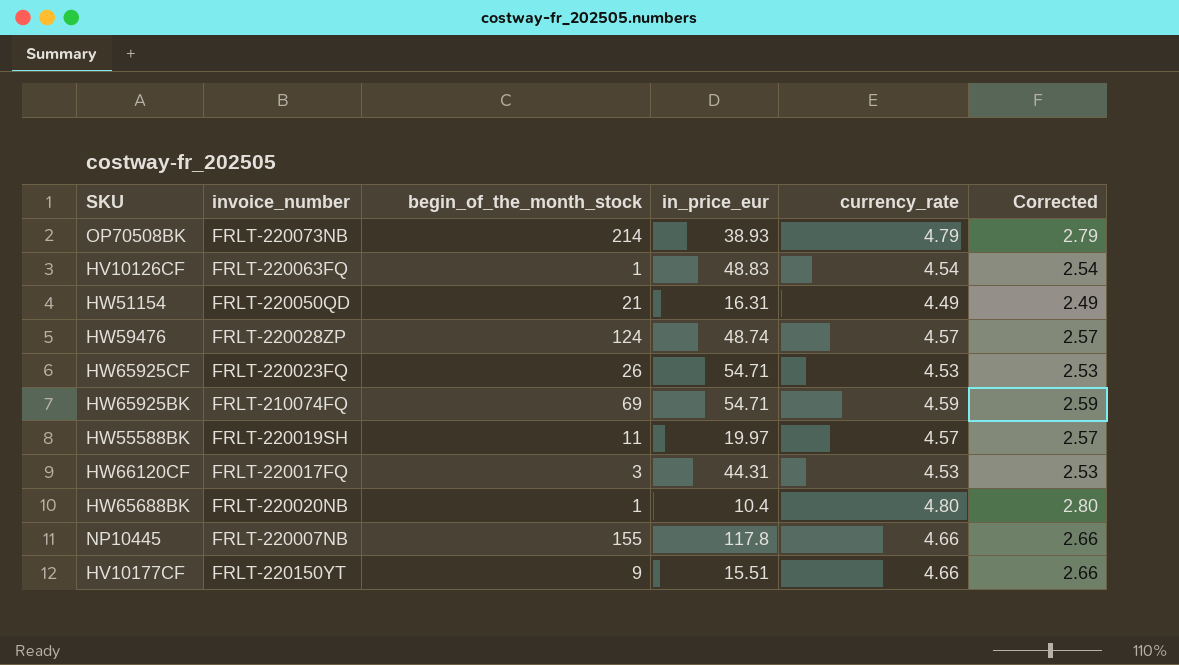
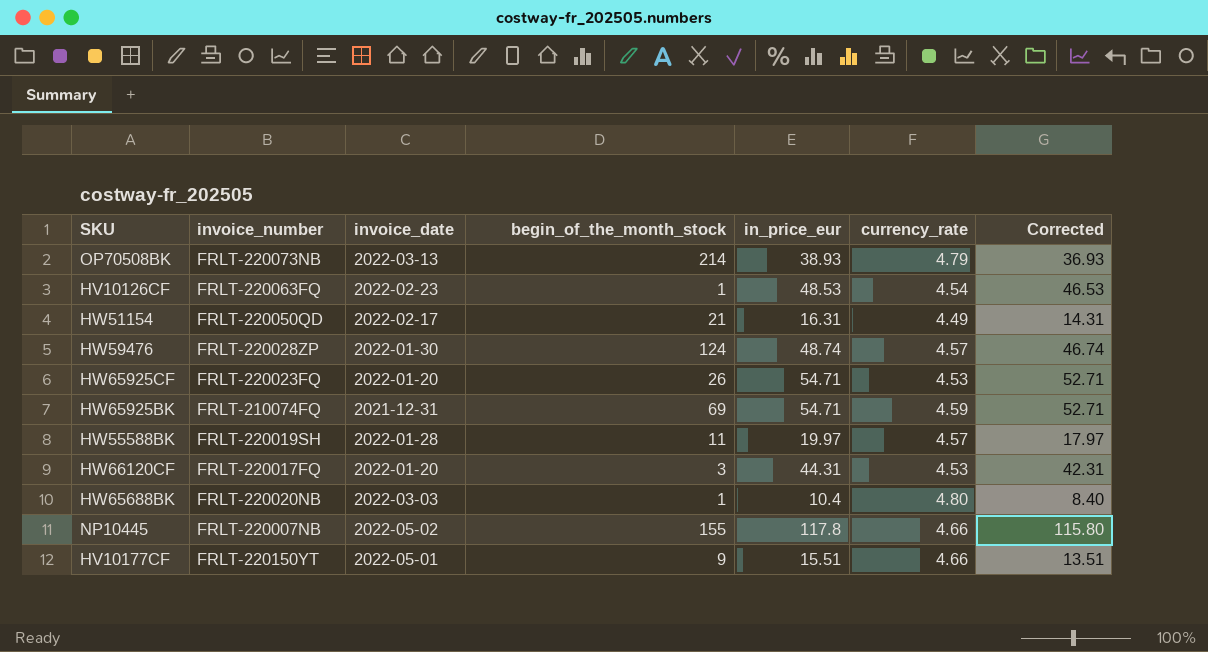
column invoice_date | position: none -> 3
column Corrected | formula: [currency_rate] - 2 -> [in_price_eur] - 2
HV10126CF | in_price_eur: 48.83 -> 48.53

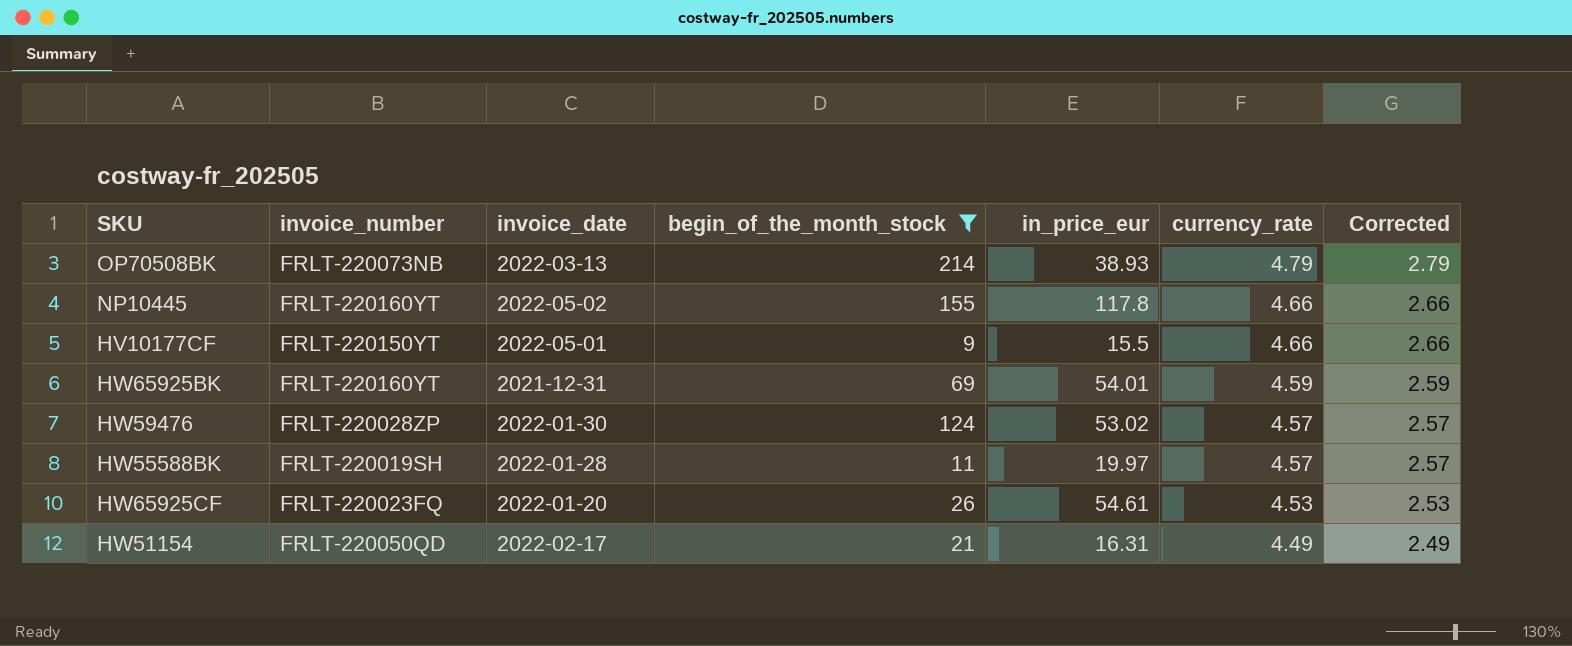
filter: none -> begin_of_the_month_stock >= 9
row order: none -> currency_rate descending
column Corrected | formula: [in_price_eur] - 2 -> [currency_rate] - 2
NP10445 | invoice_number: FRLT-220007NB -> FRLT-220160YT
HV10177CF | in_price_eur: 15.51 -> 15.5
HW65925BK | invoice_number: FRLT-210074FQ -> FRLT-220160YT
HW65925BK | in_price_eur: 54.71 -> 54.01
HW59476 | in_price_eur: 48.74 -> 53.02
HW65925CF | in_price_eur: 54.71 -> 54.61

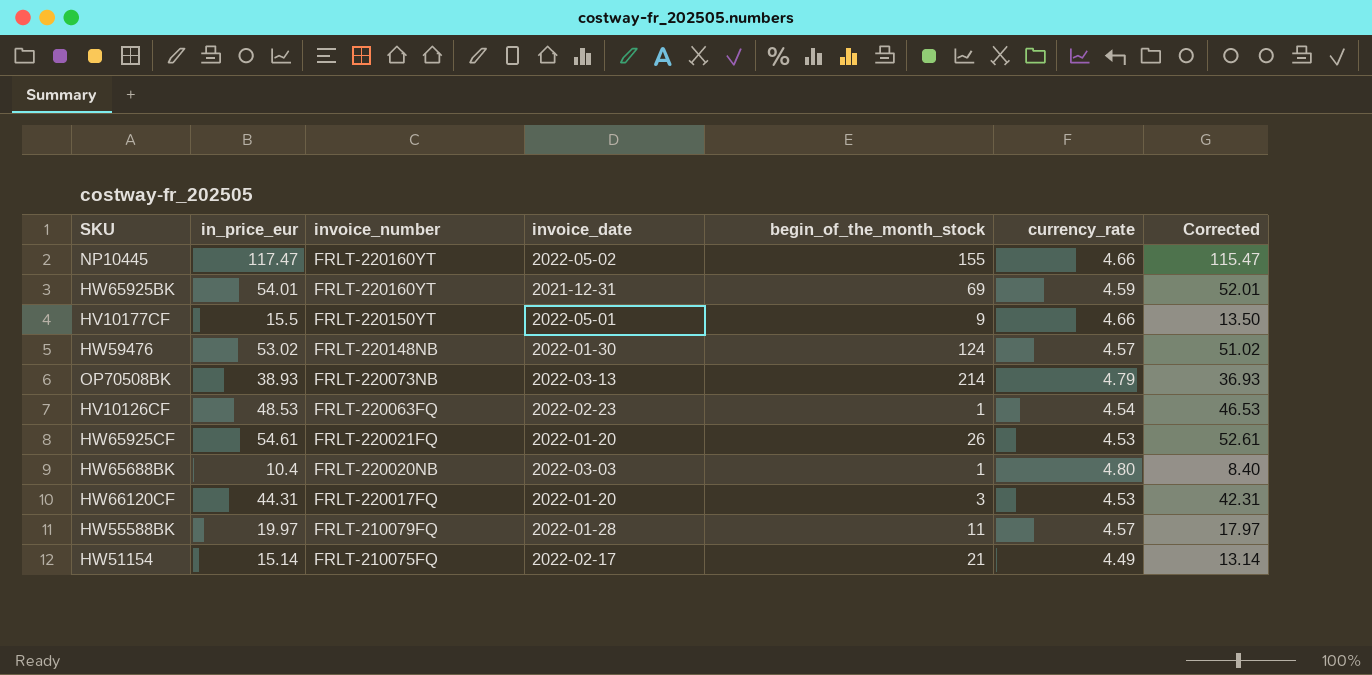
filter: begin_of_the_month_stock >= 9 -> none
row order: currency_rate descending -> invoice_number descending
column in_price_eur | position: 5 -> 2
column Corrected | formula: [currency_rate] - 2 -> [in_price_eur] - 2
NP10445 | in_price_eur: 117.8 -> 117.47
HW59476 | invoice_number: FRLT-220028ZP -> FRLT-220148NB
HW65925CF | invoice_number: FRLT-220023FQ -> FRLT-220021FQ
HW55588BK | invoice_number: FRLT-220019SH -> FRLT-210079FQ
HW51154 | in_price_eur: 16.31 -> 15.14
HW51154 | invoice_number: FRLT-220050QD -> FRLT-210075FQ

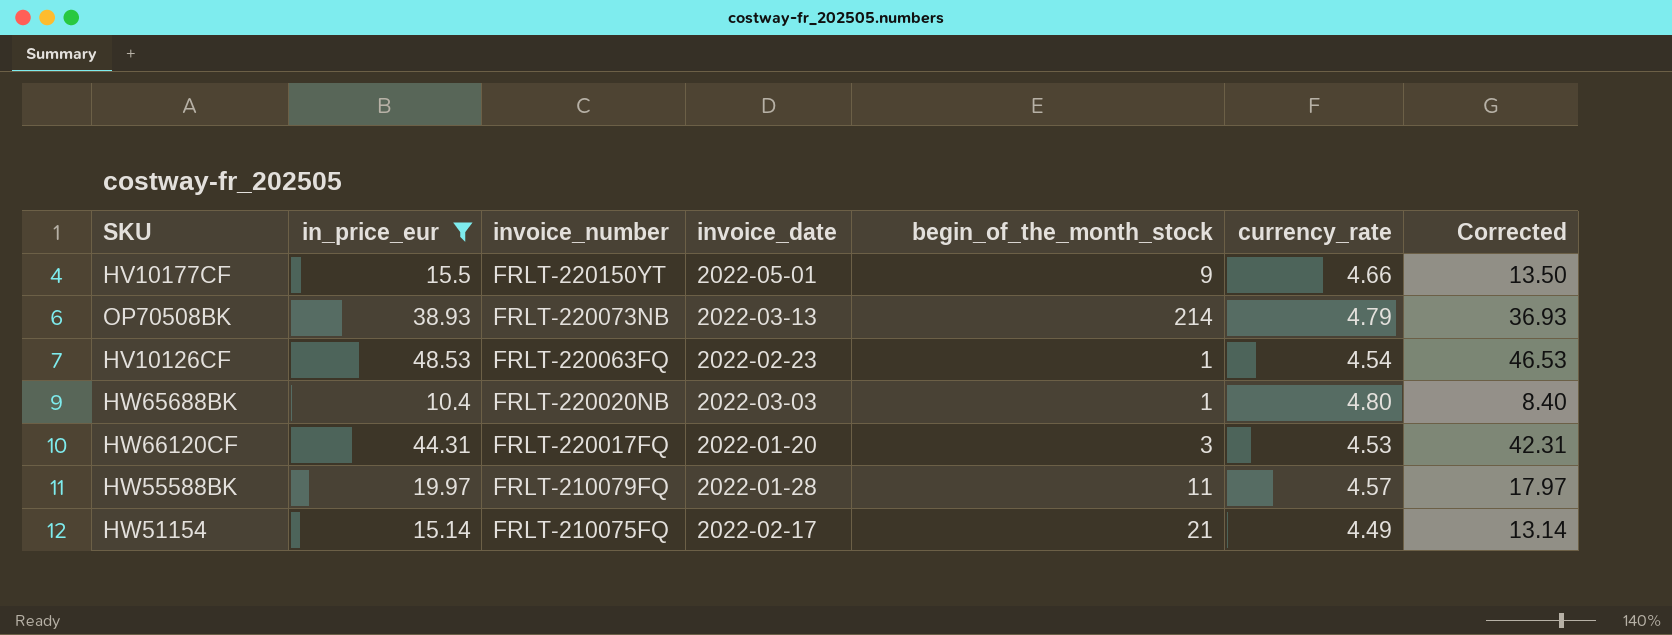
filter: none -> in_price_eur <= 48.53

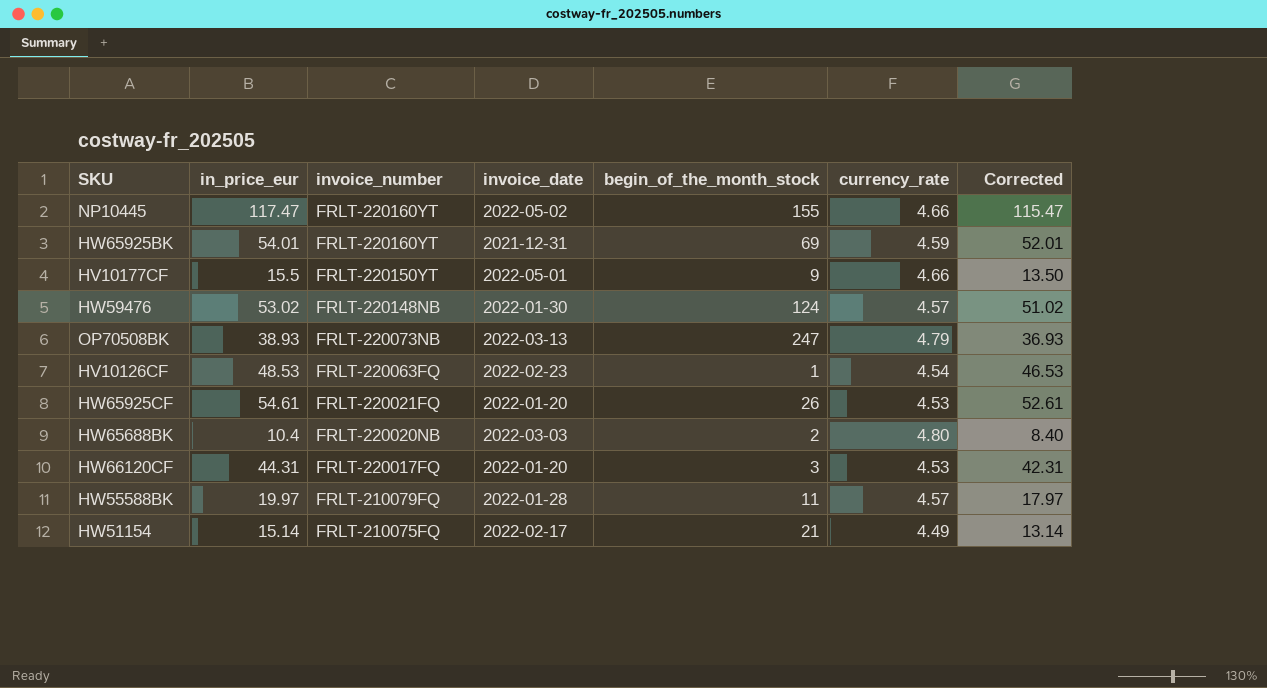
filter: in_price_eur <= 48.53 -> none
OP70508BK | begin_of_the_month_stock: 214 -> 247
HW65688BK | begin_of_the_month_stock: 1 -> 2

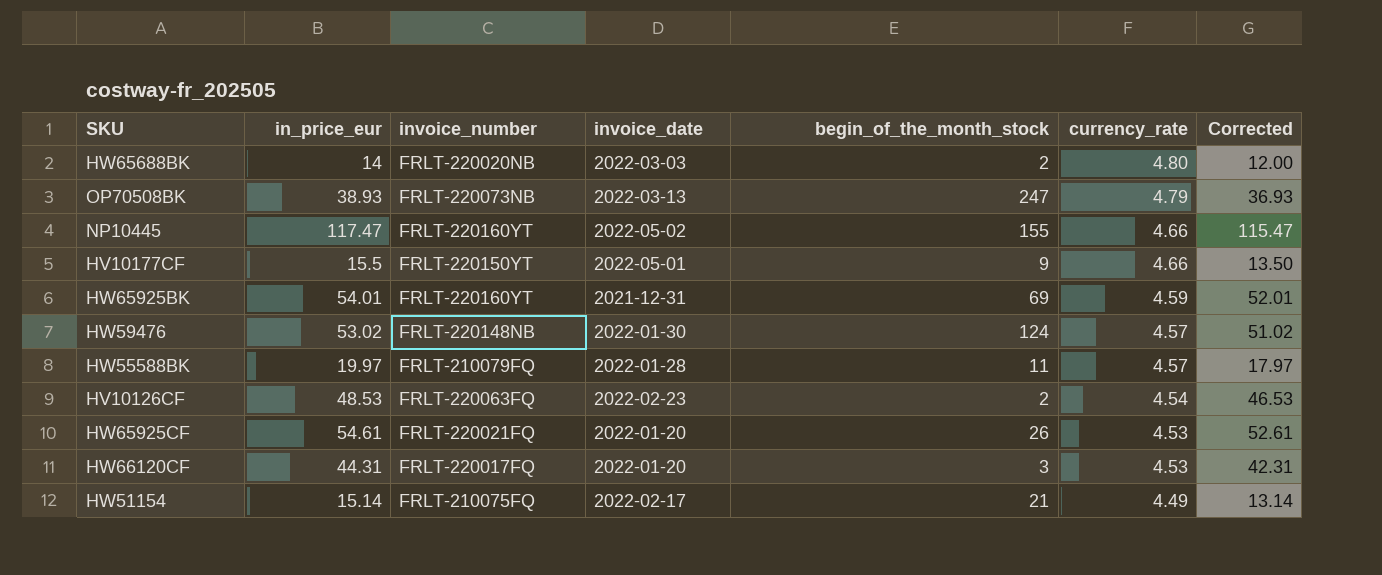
row order: invoice_number descending -> currency_rate descending
HW65688BK | in_price_eur: 10.4 -> 14
HW65688BK | Corrected: 8.40 -> 12.00
HV10126CF | begin_of_the_month_stock: 1 -> 2

